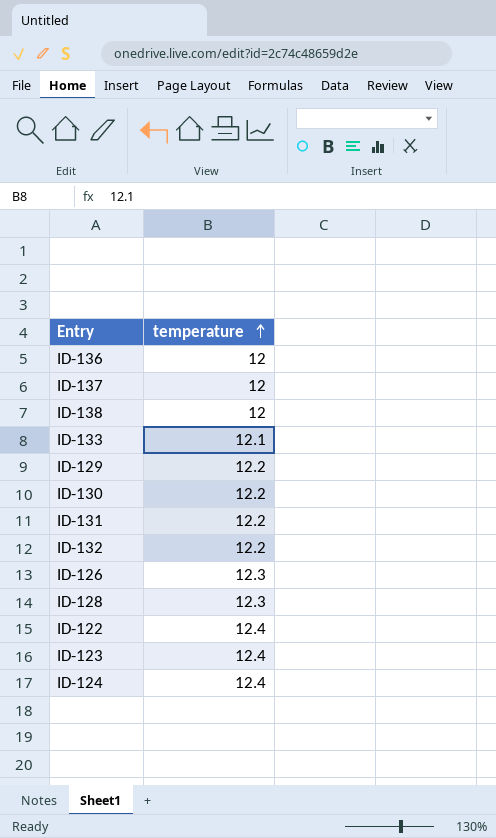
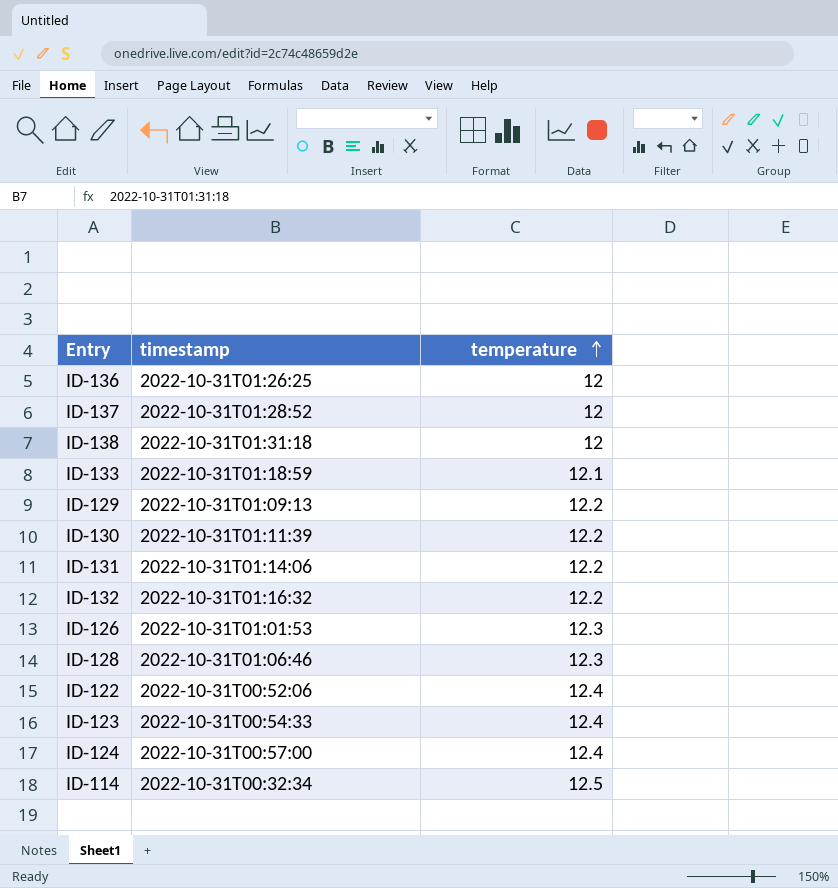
column timestamp | position: none -> 2
row ID-114: none -> 2022-10-31T00:32:34 | 12.5

